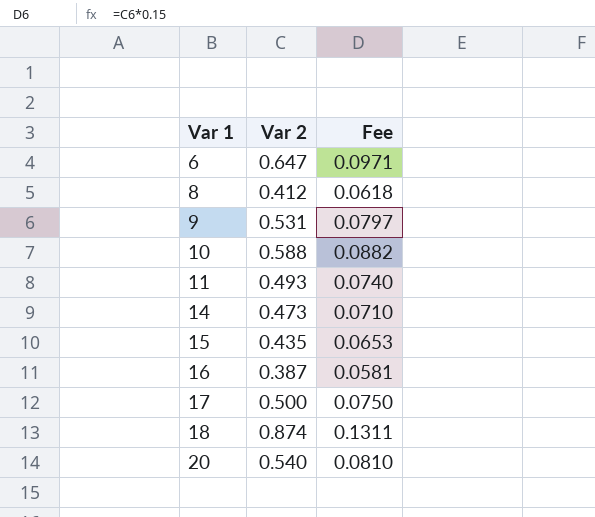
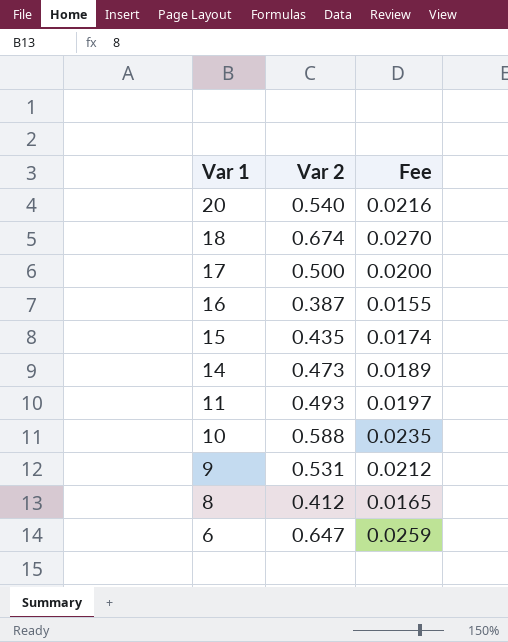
row order: Var 1 ascending -> Var 1 descending
column Fee | formula: [Var 2] * 0.15 -> [Var 2] * 0.04
18 | Var 2: 0.874 -> 0.674

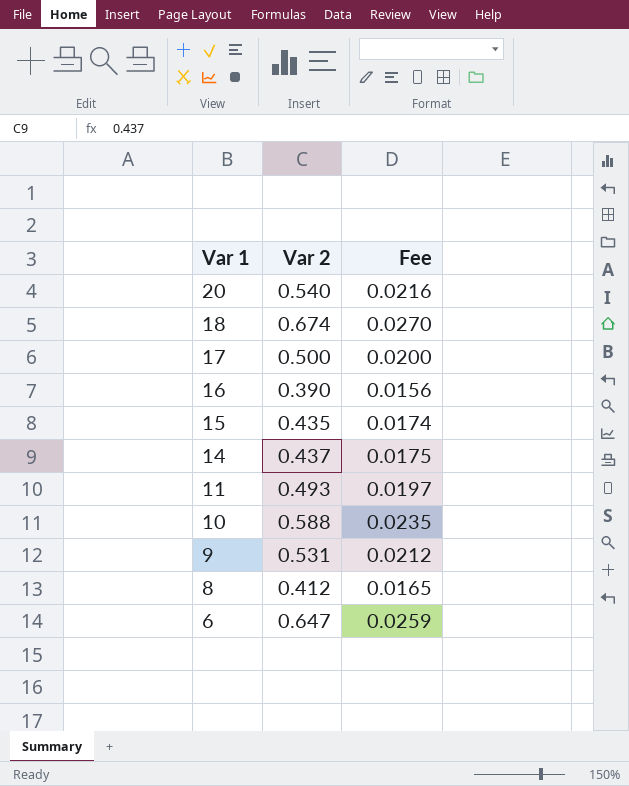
16 | Var 2: 0.387 -> 0.390
16 | Fee: 0.0155 -> 0.0156
14 | Var 2: 0.473 -> 0.437
14 | Fee: 0.0189 -> 0.0175

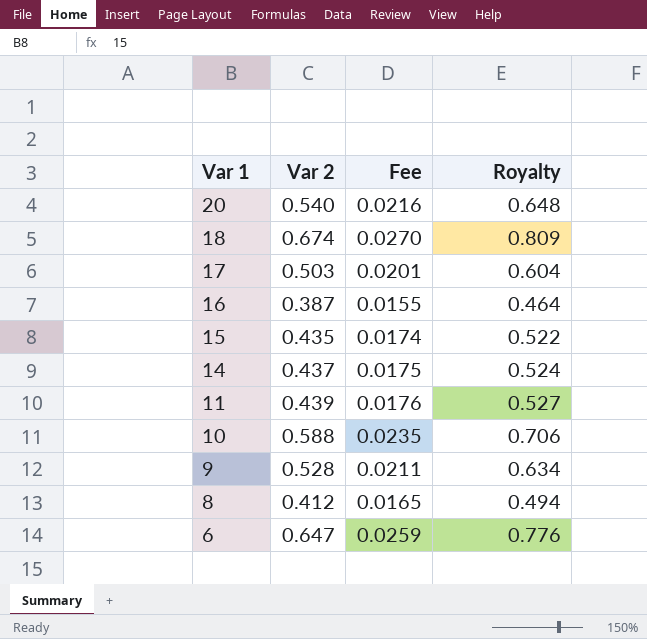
column Royalty | formula: none -> [Var 2] * 1.2
17 | Var 2: 0.500 -> 0.503
17 | Fee: 0.0200 -> 0.0201
16 | Var 2: 0.390 -> 0.387
16 | Fee: 0.0156 -> 0.0155
11 | Var 2: 0.493 -> 0.439
11 | Fee: 0.0197 -> 0.0176
9 | Var 2: 0.531 -> 0.528
9 | Fee: 0.0212 -> 0.0211

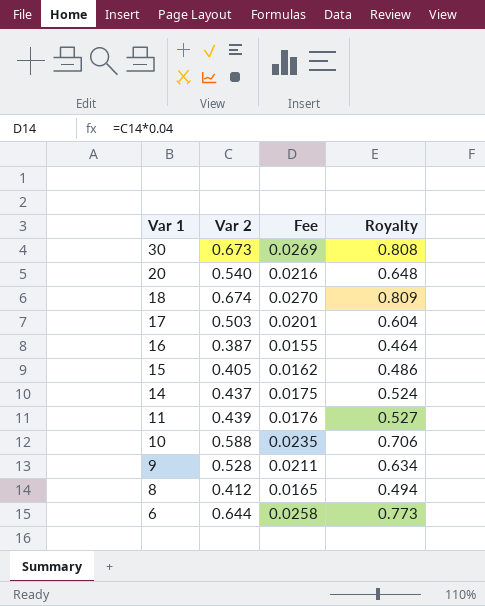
row 30: none -> 0.673 | 0.0269 | 0.808
15 | Var 2: 0.435 -> 0.405
15 | Fee: 0.0174 -> 0.0162
15 | Royalty: 0.522 -> 0.486
6 | Var 2: 0.647 -> 0.644
6 | Fee: 0.0259 -> 0.0258
6 | Royalty: 0.776 -> 0.773

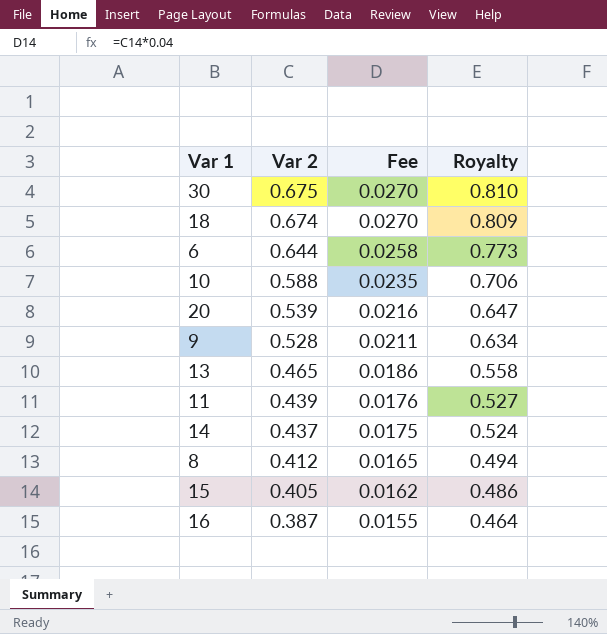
row order: Var 1 descending -> Var 2 descending
row 17: 0.503 | 0.0201 | 0.604 -> none
30 | Var 2: 0.673 -> 0.675
30 | Fee: 0.0269 -> 0.0270
30 | Royalty: 0.808 -> 0.810
20 | Var 2: 0.540 -> 0.539
20 | Royalty: 0.648 -> 0.647
row 13: none -> 0.465 | 0.0186 | 0.558

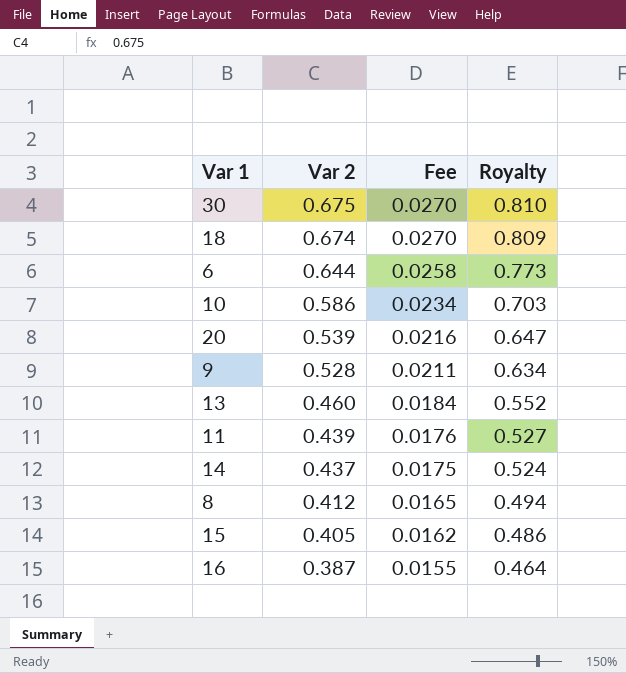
10 | Var 2: 0.588 -> 0.586
10 | Fee: 0.0235 -> 0.0234
10 | Royalty: 0.706 -> 0.703
13 | Var 2: 0.465 -> 0.460
13 | Fee: 0.0186 -> 0.0184
13 | Royalty: 0.558 -> 0.552

